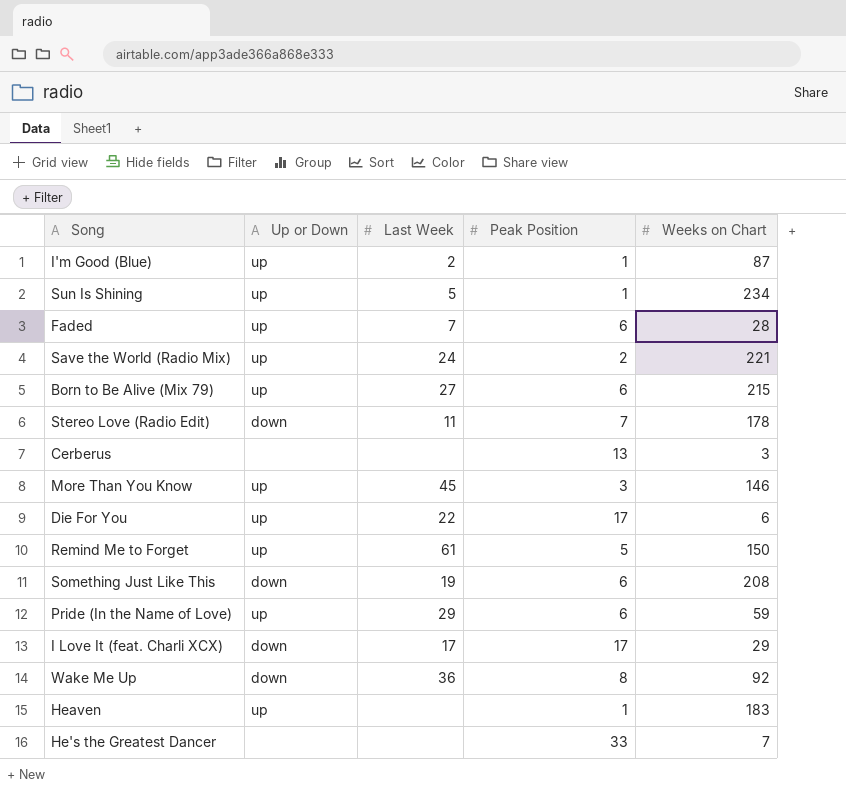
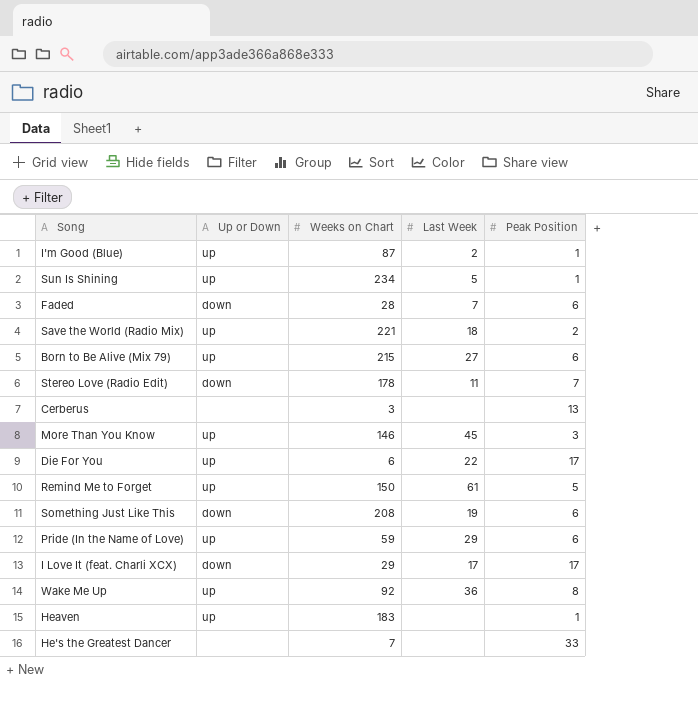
column Weeks on Chart | position: 5 -> 3
Faded | Up or Down: up -> down
Save the World (Radio Mix) | Last Week: 24 -> 18
Wake Me Up | Up or Down: down -> up

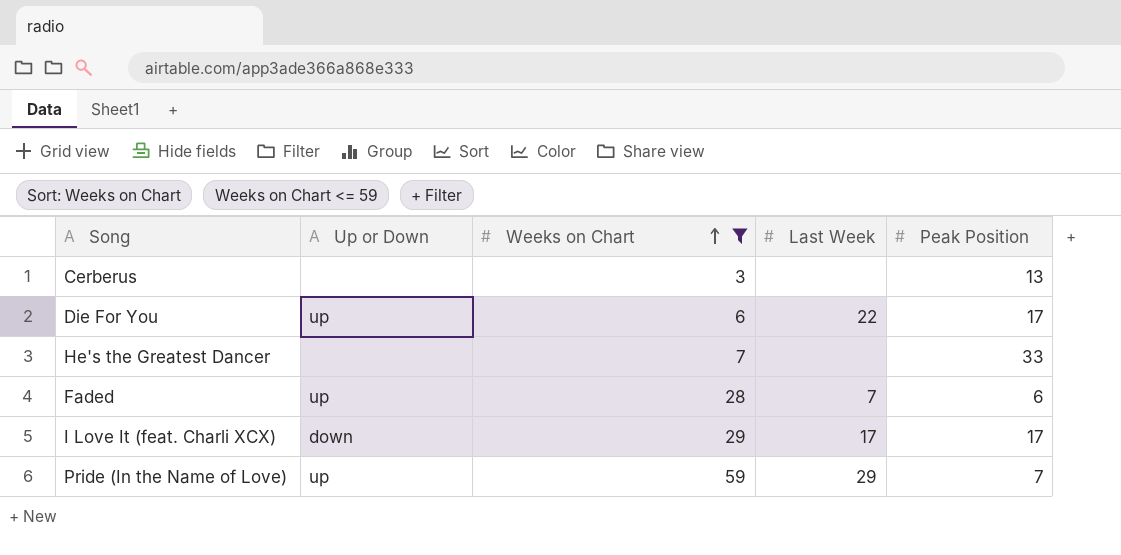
filter: none -> Weeks on Chart <= 59
row order: none -> Weeks on Chart ascending
Faded | Up or Down: down -> up
Pride (In the Name of Love) | Peak Position: 6 -> 7

